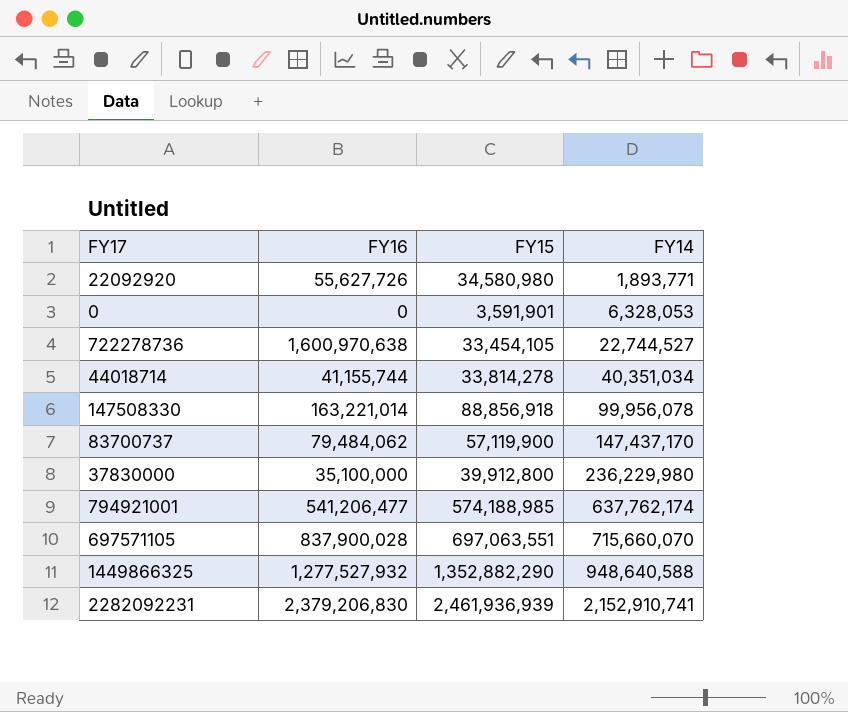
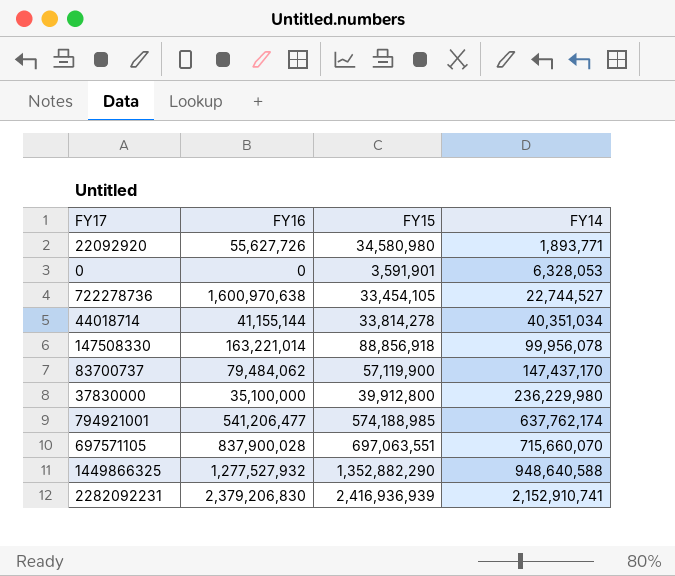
44018714 | FY16: 41,155,744 -> 41,155,144
2282092231 | FY15: 2,461,936,939 -> 2,416,936,939

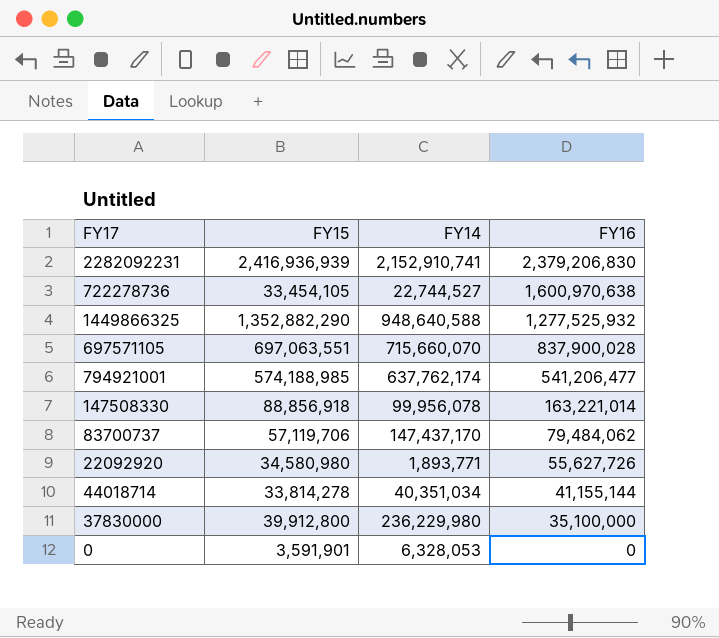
row order: FY14 ascending -> FY16 descending
column FY16 | position: 2 -> 4
1449866325 | FY16: 1,277,527,932 -> 1,277,525,932
83700737 | FY15: 57,119,900 -> 57,119,706

